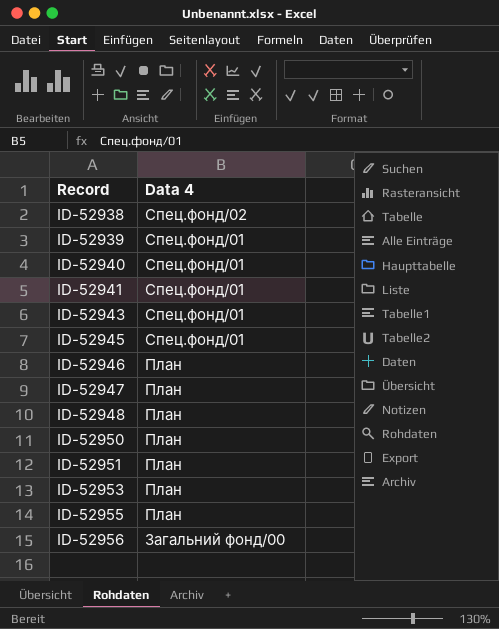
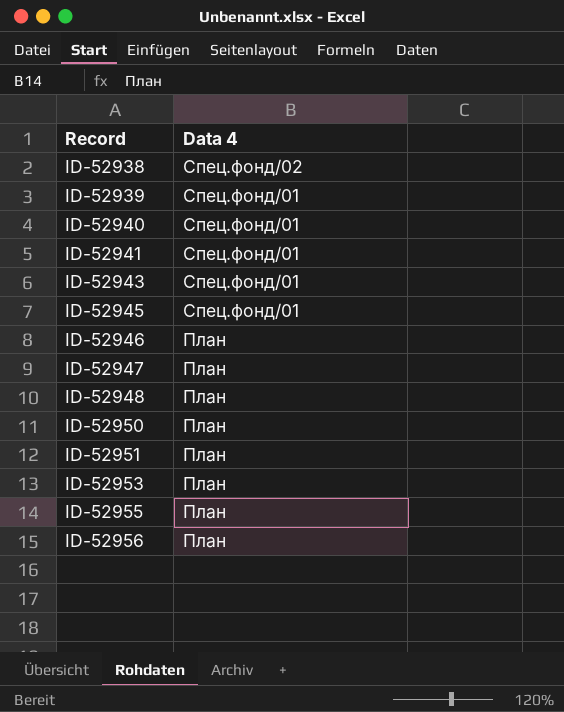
ID-52956 | Data 4: Загальний фонд/00 -> План

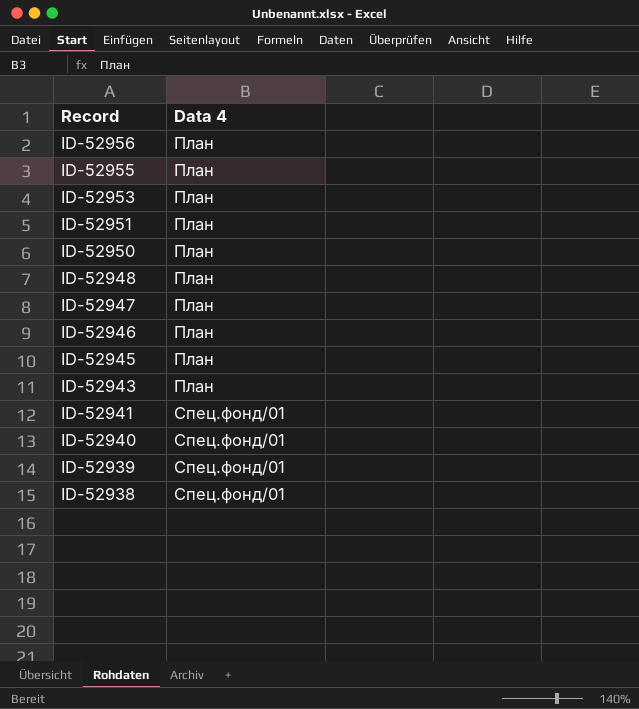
row order: Record ascending -> Record descending
ID-52945 | Data 4: Спец.фонд/01 -> План
ID-52943 | Data 4: Спец.фонд/01 -> План
ID-52938 | Data 4: Спец.фонд/02 -> Спец.фонд/01

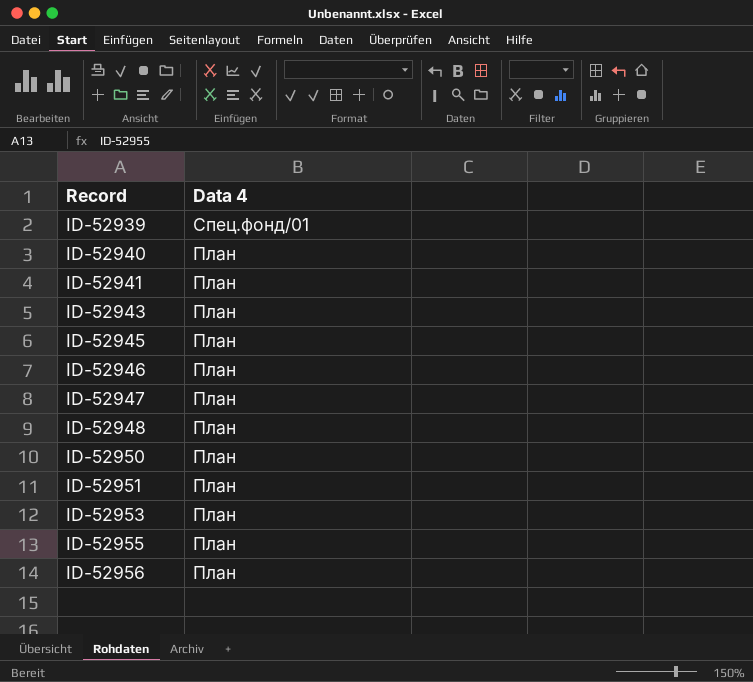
row order: Record descending -> Record ascending
row ID-52938: Спец.фонд/01 -> none
ID-52940 | Data 4: Спец.фонд/01 -> План
ID-52941 | Data 4: Спец.фонд/01 -> План

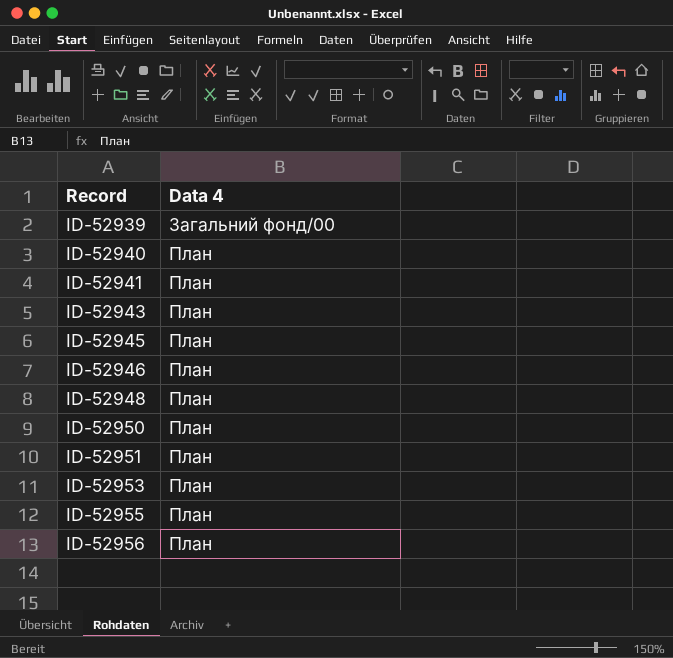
row ID-52947: План -> none
ID-52939 | Data 4: Спец.фонд/01 -> Загальний фонд/00

